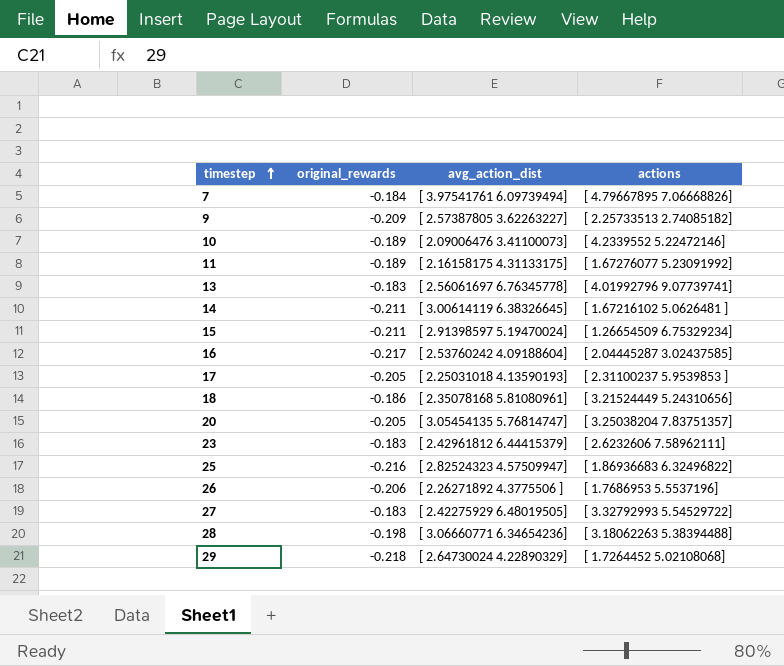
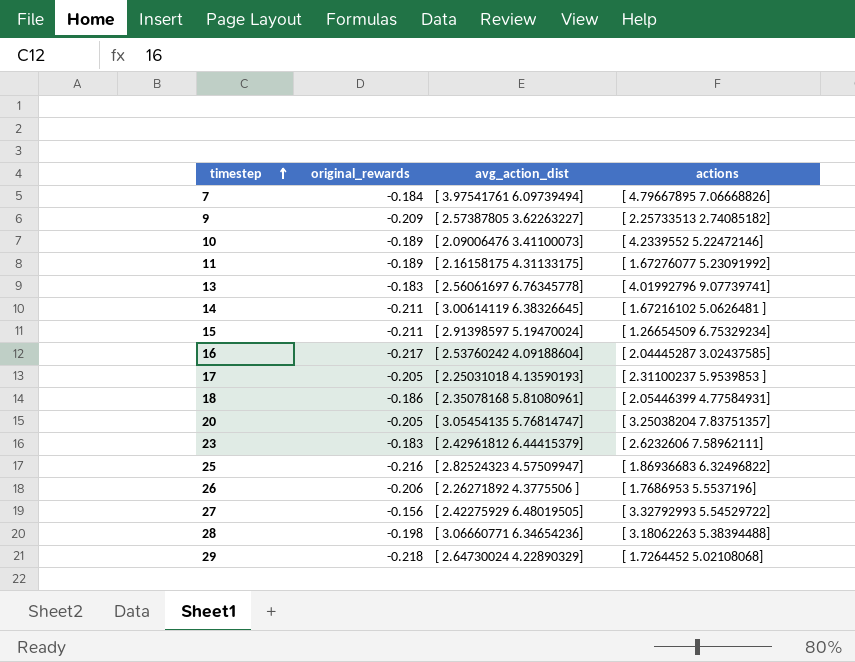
18 | actions: [ 3.21524449 5.24310656] -> [ 2.05446399 4.77584931]
27 | original_rewards: -0.183 -> -0.156

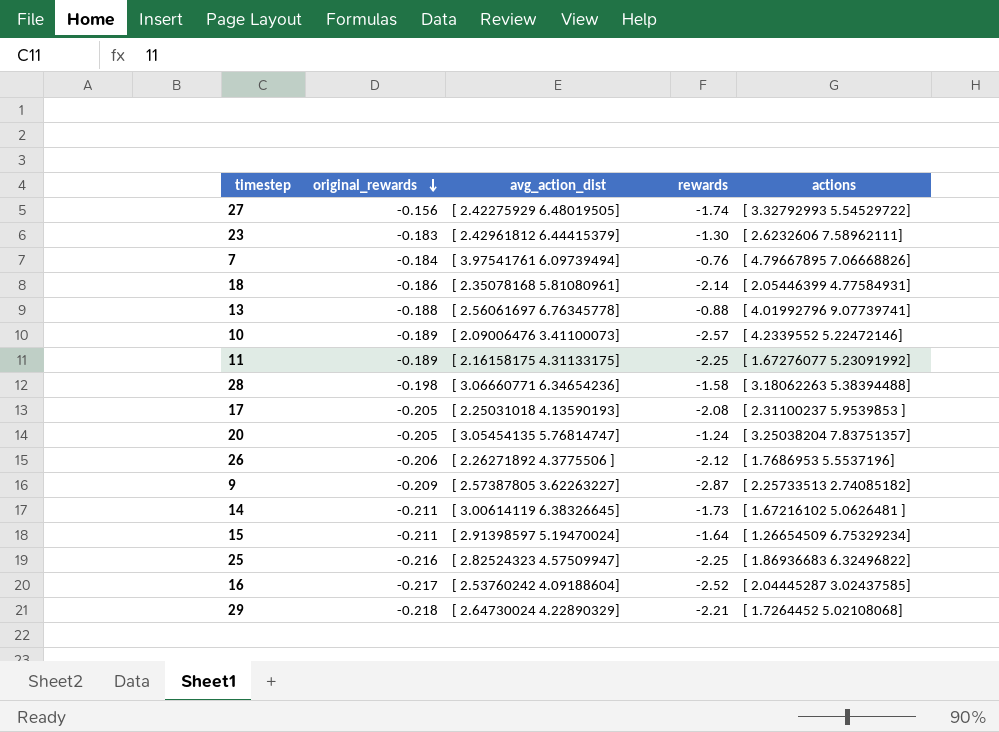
row order: timestep ascending -> original_rewards descending
column rewards | position: none -> 4
13 | original_rewards: -0.183 -> -0.188

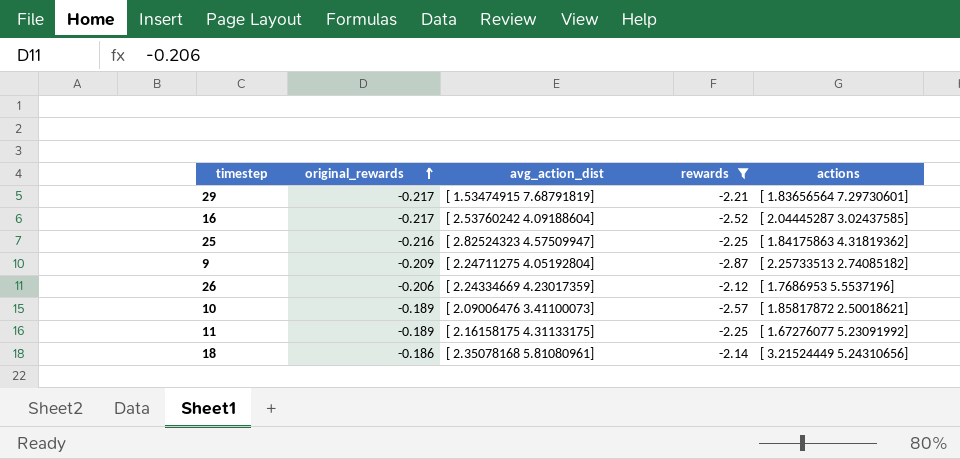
filter: none -> rewards <= -2.12
row order: original_rewards descending -> original_rewards ascending
29 | original_rewards: -0.218 -> -0.217
29 | avg_action_dist: [ 2.64730024 4.22890329] -> [ 1.53474915 7.68791819]
29 | actions: [ 1.7264452 5.02108068] -> [ 1.83656564 7.29730601]
25 | actions: [ 1.86936683 6.32496822] -> [ 1.84175863 4.31819362]
9 | avg_action_dist: [ 2.57387805 3.62263227] -> [ 2.24711275 4.05192804]
26 | avg_action_dist: [ 2.26271892 4.3775506 ] -> [ 2.24334669 4.23017359]
10 | actions: [ 4.2339552 5.22472146] -> [ 1.85817872 2.50018621]
18 | actions: [ 2.05446399 4.77584931] -> [ 3.21524449 5.24310656]

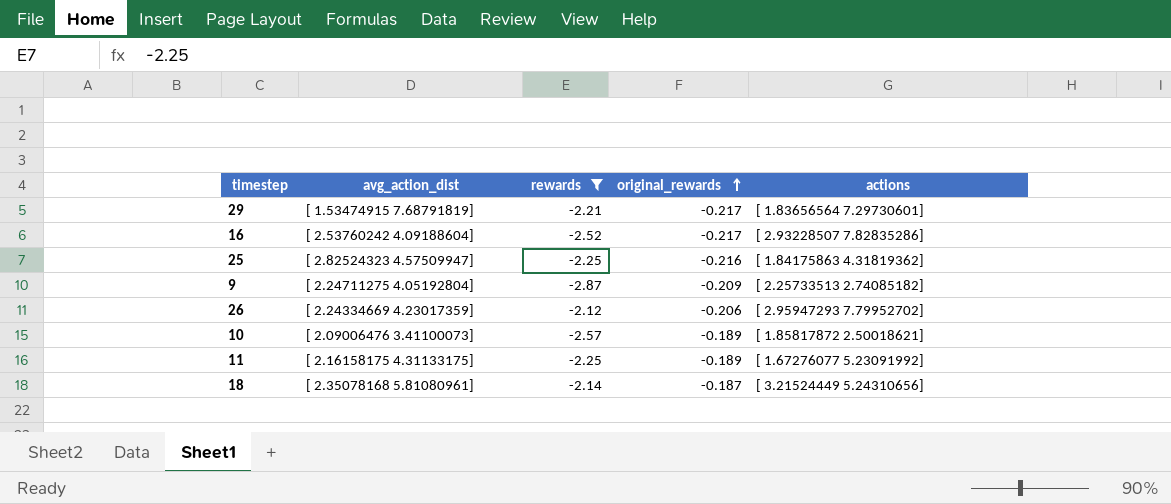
column original_rewards | position: 2 -> 4
16 | actions: [ 2.04445287 3.02437585] -> [ 2.93228507 7.82835286]
26 | actions: [ 1.7686953 5.5537196] -> [ 2.95947293 7.79952702]
18 | original_rewards: -0.186 -> -0.187

